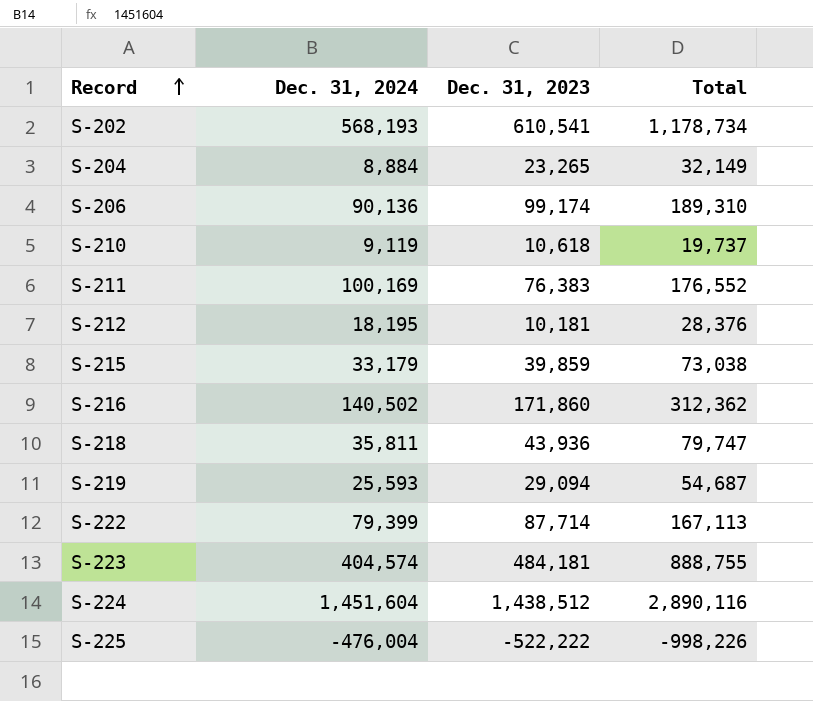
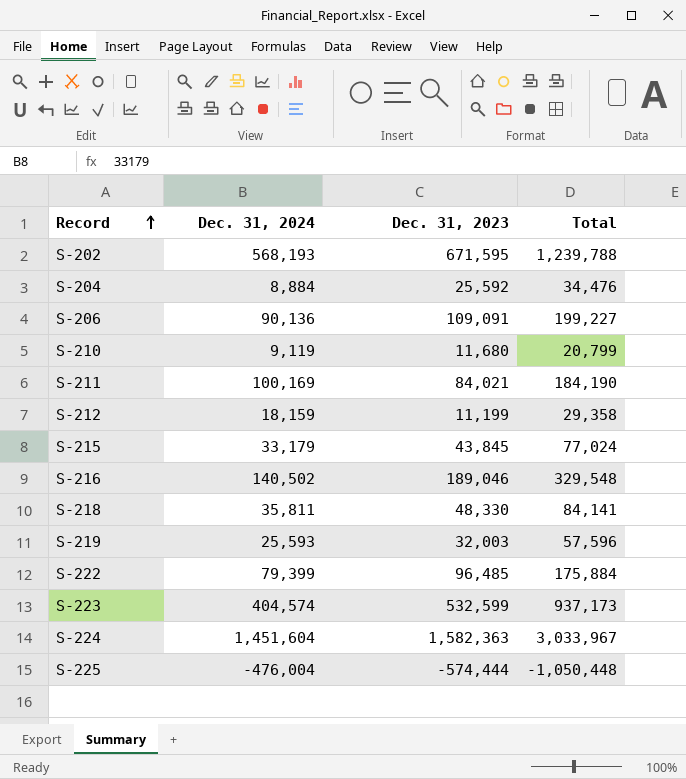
S-202 | Dec. 31, 2023: 610,541 -> 671,595
S-202 | Total: 1,178,734 -> 1,239,788
S-204 | Dec. 31, 2023: 23,265 -> 25,592
S-204 | Total: 32,149 -> 34,476
S-206 | Dec. 31, 2023: 99,174 -> 109,091
S-206 | Total: 189,310 -> 199,227
S-210 | Dec. 31, 2023: 10,618 -> 11,680
S-210 | Total: 19,737 -> 20,799
S-211 | Dec. 31, 2023: 76,383 -> 84,021
S-211 | Total: 176,552 -> 184,190
S-212 | Dec. 31, 2024: 18,195 -> 18,159
S-212 | Dec. 31, 2023: 10,181 -> 11,199
S-212 | Total: 28,376 -> 29,358
S-215 | Dec. 31, 2023: 39,859 -> 43,845
S-215 | Total: 73,038 -> 77,024
S-216 | Dec. 31, 2023: 171,860 -> 189,046
S-216 | Total: 312,362 -> 329,548
S-218 | Dec. 31, 2023: 43,936 -> 48,330
S-218 | Total: 79,747 -> 84,141
S-219 | Dec. 31, 2023: 29,094 -> 32,003
S-219 | Total: 54,687 -> 57,596
S-222 | Dec. 31, 2023: 87,714 -> 96,485
S-222 | Total: 167,113 -> 175,884
S-223 | Dec. 31, 2023: 484,181 -> 532,599
S-223 | Total: 888,755 -> 937,173
S-224 | Dec. 31, 2023: 1,438,512 -> 1,582,363
S-224 | Total: 2,890,116 -> 3,033,967
S-225 | Dec. 31, 2023: -522,222 -> -574,444
S-225 | Total: -998,226 -> -1,050,448

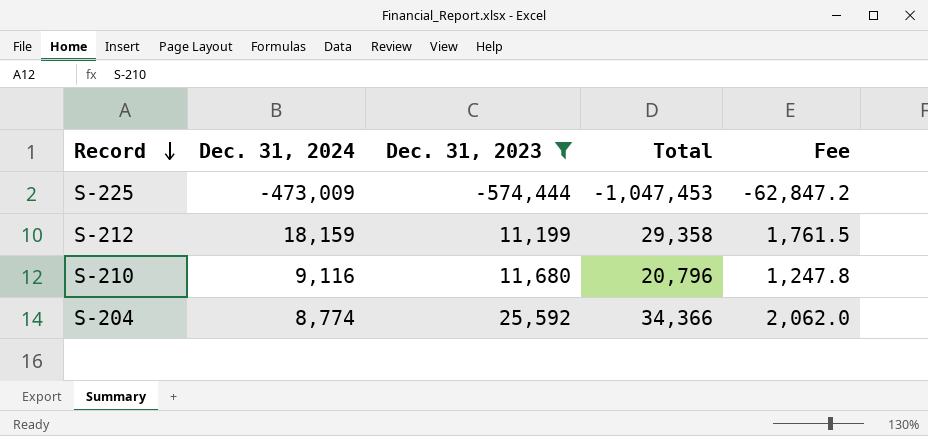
filter: none -> Dec. 31, 2023 <= 25,592
row order: Record ascending -> Record descending
column Fee | formula: none -> [Total] * 0.06
S-225 | Dec. 31, 2024: -476,004 -> -473,009
S-225 | Total: -1,050,448 -> -1,047,453
S-210 | Dec. 31, 2024: 9,119 -> 9,116
S-210 | Total: 20,799 -> 20,796
S-204 | Dec. 31, 2024: 8,884 -> 8,774
S-204 | Total: 34,476 -> 34,366

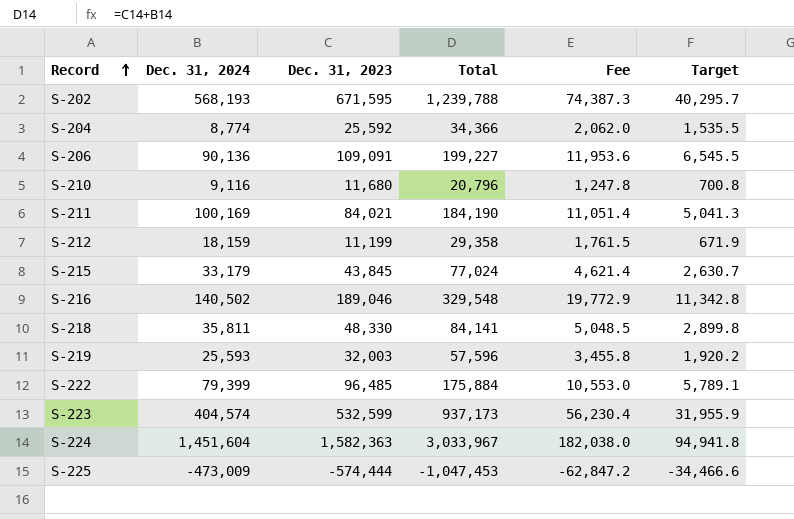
filter: Dec. 31, 2023 <= 25,592 -> none
row order: Record descending -> Record ascending
column Target | formula: none -> [Dec. 31, 2023] * 0.06

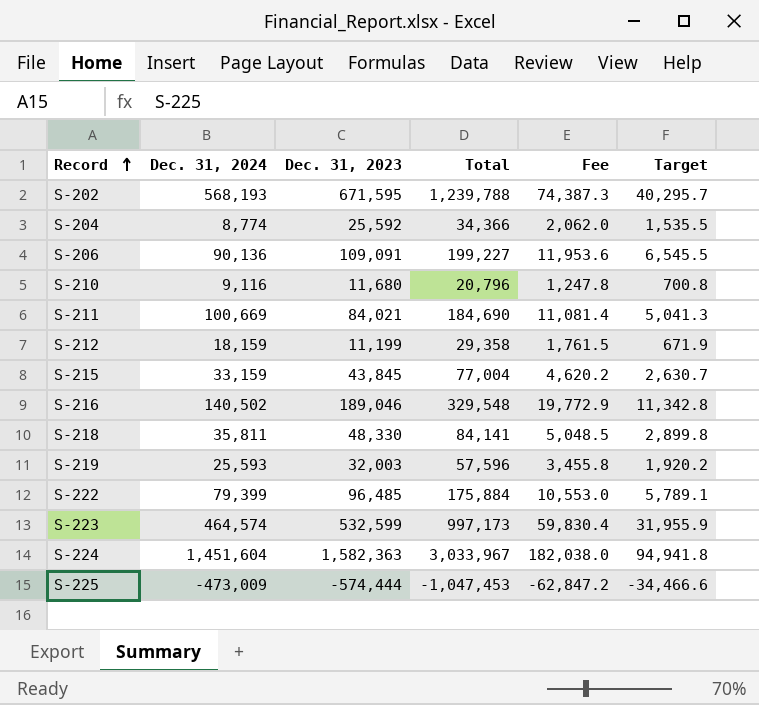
S-211 | Dec. 31, 2024: 100,169 -> 100,669
S-211 | Total: 184,190 -> 184,690
S-211 | Fee: 11,051.4 -> 11,081.4
S-215 | Dec. 31, 2024: 33,179 -> 33,159
S-215 | Total: 77,024 -> 77,004
S-215 | Fee: 4,621.4 -> 4,620.2
S-223 | Dec. 31, 2024: 404,574 -> 464,574
S-223 | Total: 937,173 -> 997,173
S-223 | Fee: 56,230.4 -> 59,830.4

